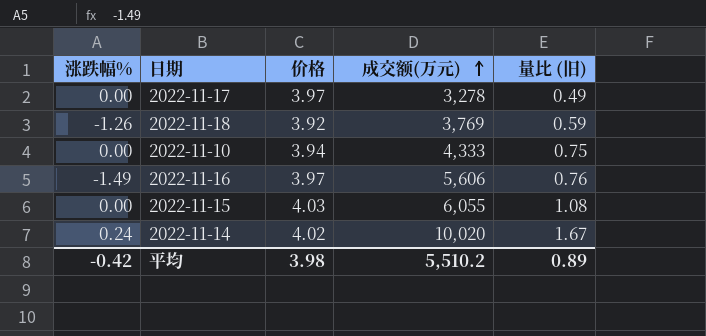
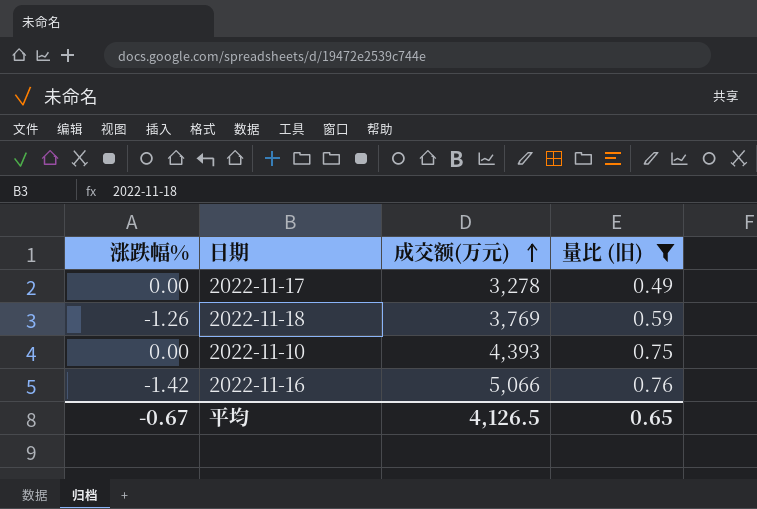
filter: none -> 量比 (旧) <= 0.76
column 价格 | position: 3 -> none
2022-11-10 | 成交额(万元): 4,333 -> 4,393
2022-11-16 | 涨跌幅%: -1.49 -> -1.42
2022-11-16 | 成交额(万元): 5,606 -> 5,066
平均 | 涨跌幅%: -0.42 -> -0.67
平均 | 成交额(万元): 5,510.2 -> 4,126.5
平均 | 量比 (旧): 0.89 -> 0.65

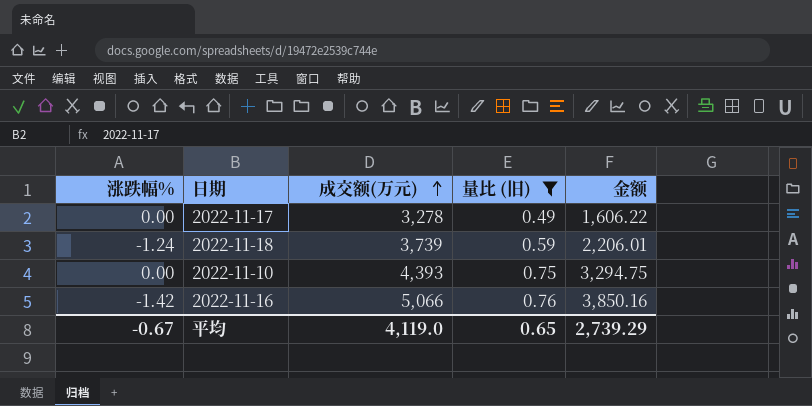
column 金额 | formula: none -> [成交额(万元)] * [量比 (旧)]
2022-11-18 | 涨跌幅%: -1.26 -> -1.24
2022-11-18 | 成交额(万元): 3,769 -> 3,739
平均 | 成交额(万元): 4,126.5 -> 4,119.0

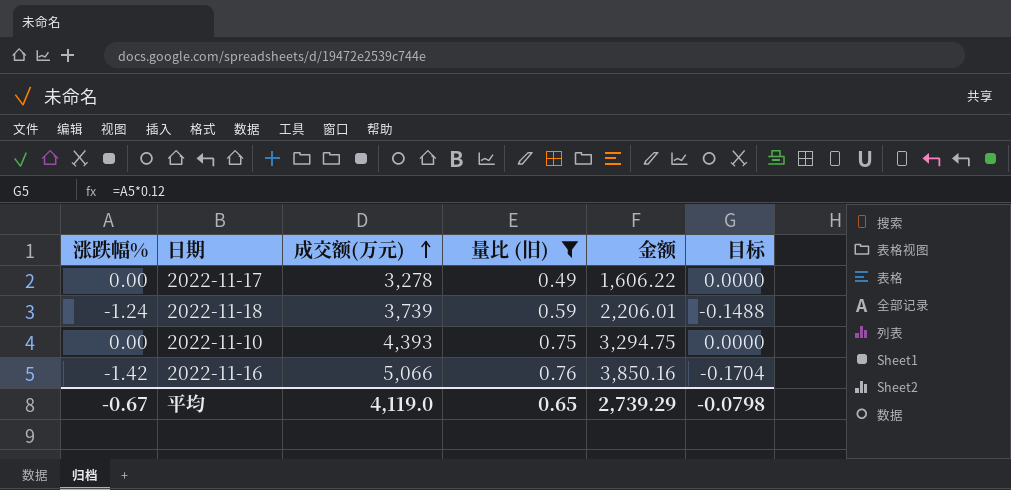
column 目标 | formula: none -> [涨跌幅%] * 0.12

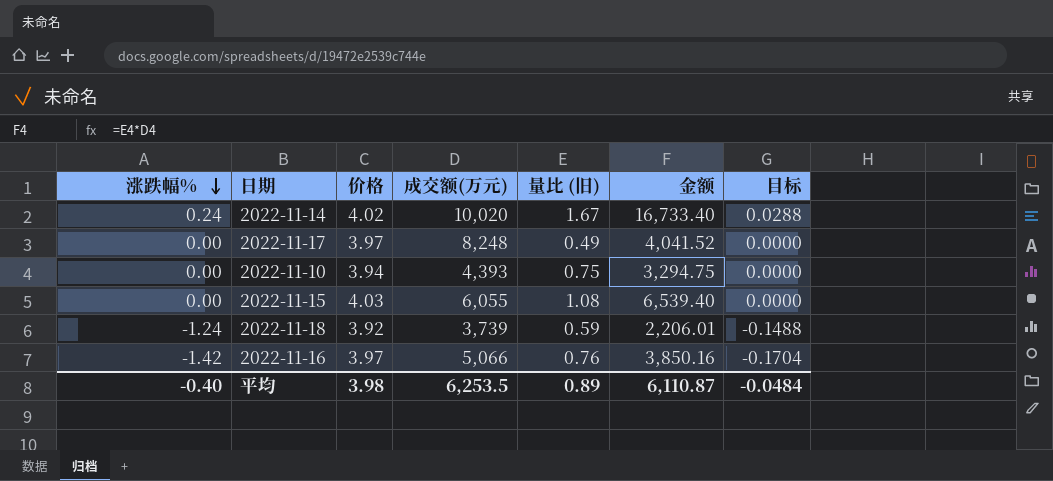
filter: 量比 (旧) <= 0.76 -> none
row order: 成交额(万元) ascending -> 涨跌幅% descending
column 价格 | position: none -> 3
2022-11-17 | 成交额(万元): 3,278 -> 8,248
2022-11-17 | 金额: 1,606.22 -> 4,041.52
平均 | 涨跌幅%: -0.67 -> -0.40
平均 | 成交额(万元): 4,119.0 -> 6,253.5
平均 | 量比 (旧): 0.65 -> 0.89
平均 | 金额: 2,739.29 -> 6,110.87
平均 | 目标: -0.0798 -> -0.0484

